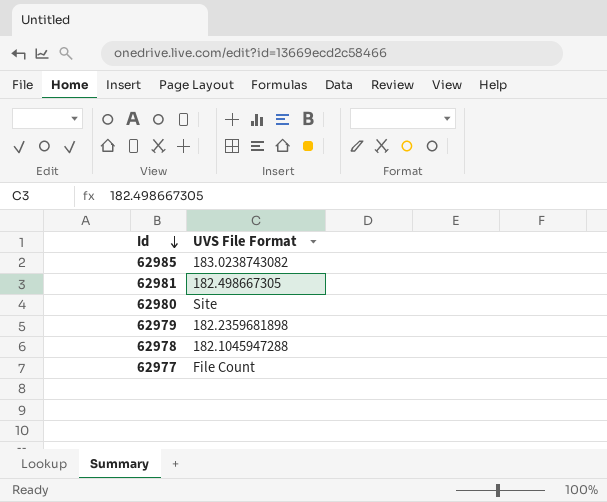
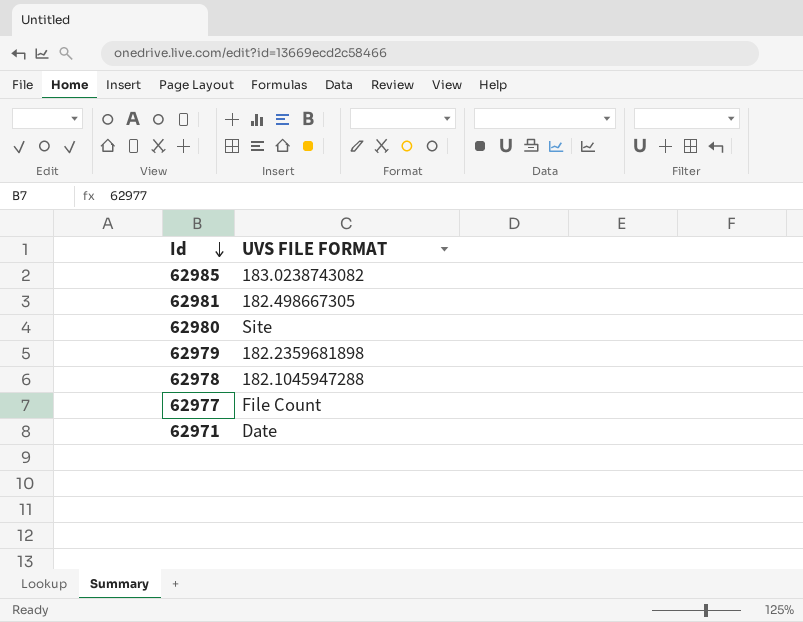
column name: UVS File Format -> UVS FILE FORMAT
row 62971: none -> Date

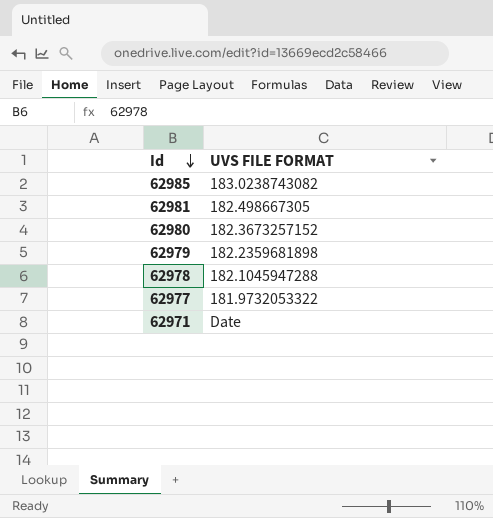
62980 | UVS FILE FORMAT: Site -> 182.3673257152
62977 | UVS FILE FORMAT: File Count -> 181.9732053322

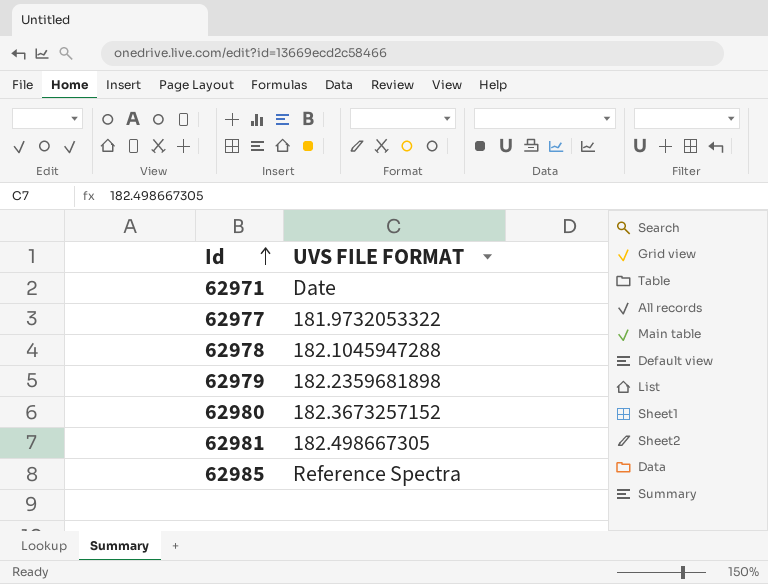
row order: Id descending -> Id ascending
62985 | UVS FILE FORMAT: 183.0238743082 -> Reference Spectra

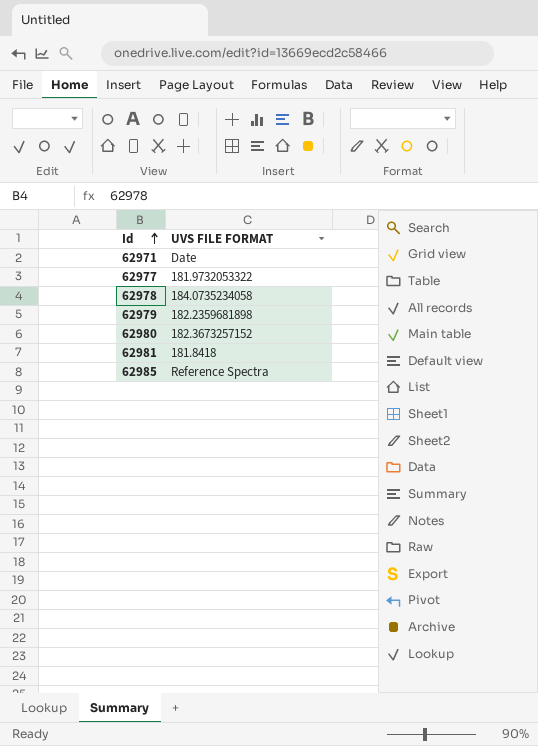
62978 | UVS FILE FORMAT: 182.1045947288 -> 184.0735234058
62981 | UVS FILE FORMAT: 182.498667305 -> 181.8418

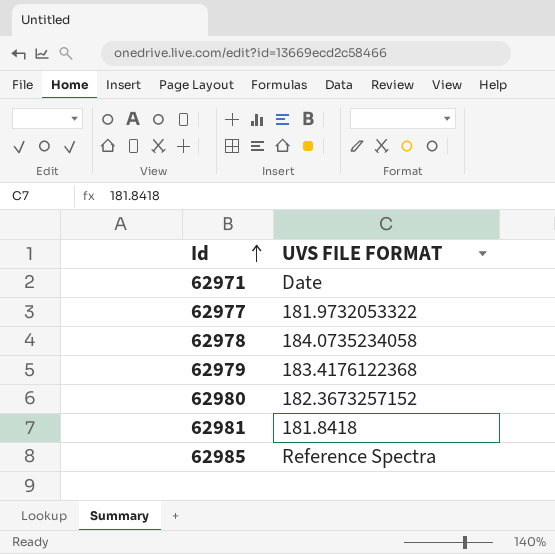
62979 | UVS FILE FORMAT: 182.2359681898 -> 183.4176122368

